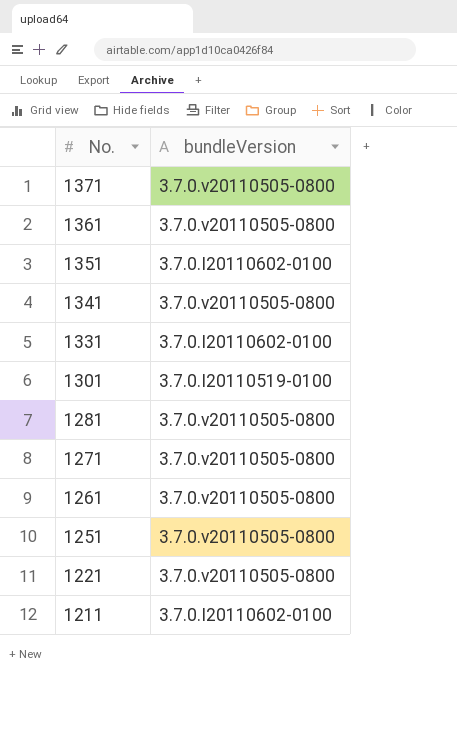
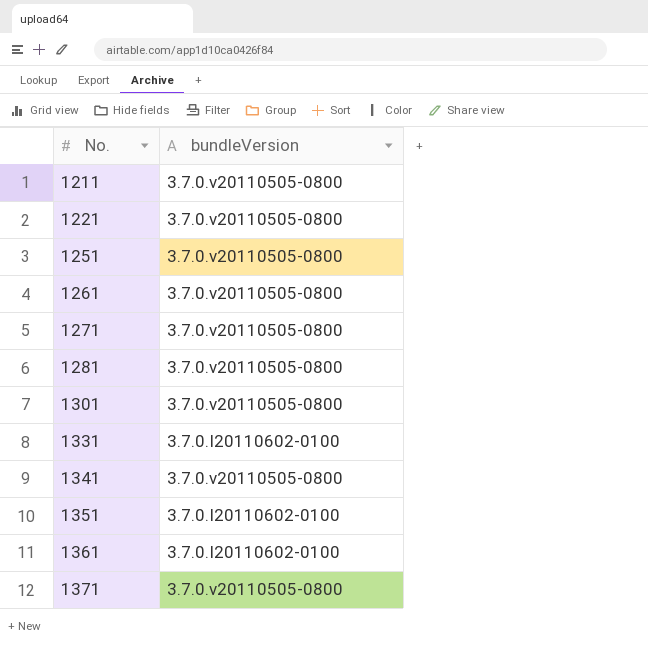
row order: No. descending -> No. ascending
1211 | bundleVersion: 3.7.0.I20110602-0100 -> 3.7.0.v20110505-0800
1301 | bundleVersion: 3.7.0.I20110519-0100 -> 3.7.0.v20110505-0800
1361 | bundleVersion: 3.7.0.v20110505-0800 -> 3.7.0.I20110602-0100

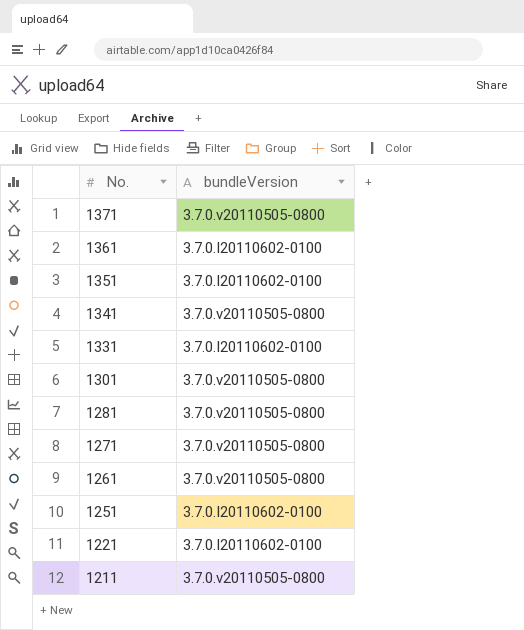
row order: No. ascending -> No. descending
1251 | bundleVersion: 3.7.0.v20110505-0800 -> 3.7.0.I20110602-0100
1221 | bundleVersion: 3.7.0.v20110505-0800 -> 3.7.0.I20110602-0100

